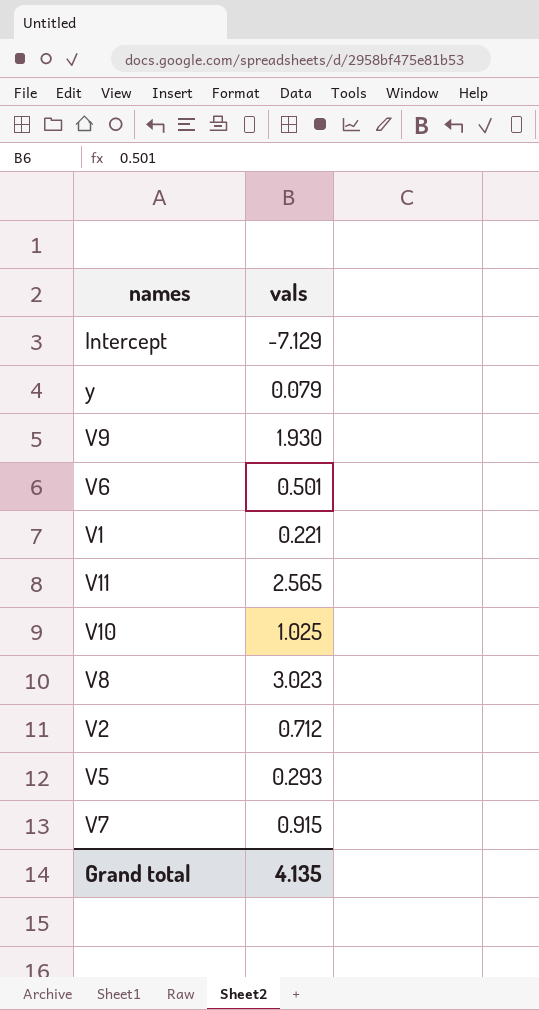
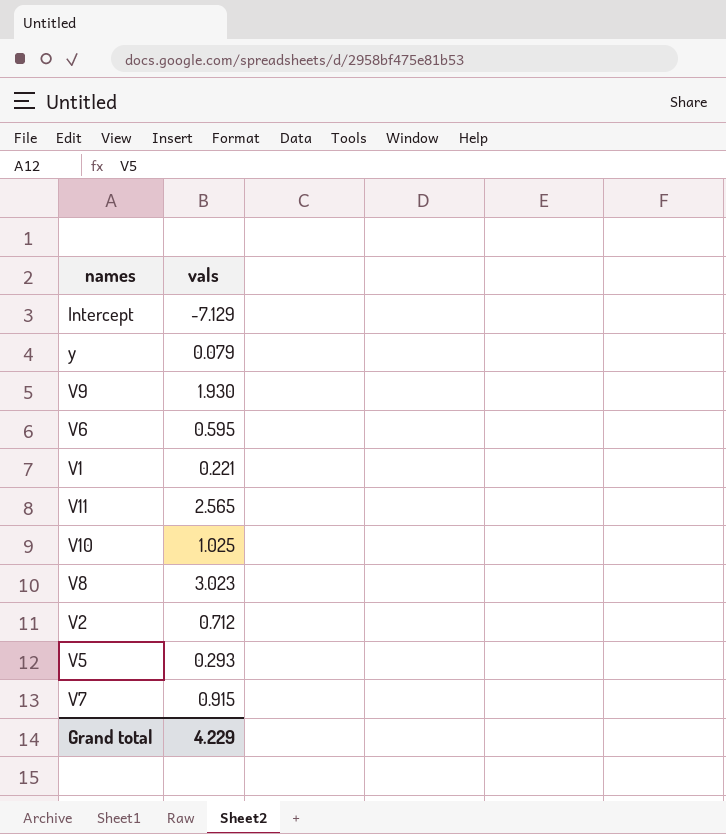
V6 | vals: 0.501 -> 0.595
Grand total | vals: 4.135 -> 4.229

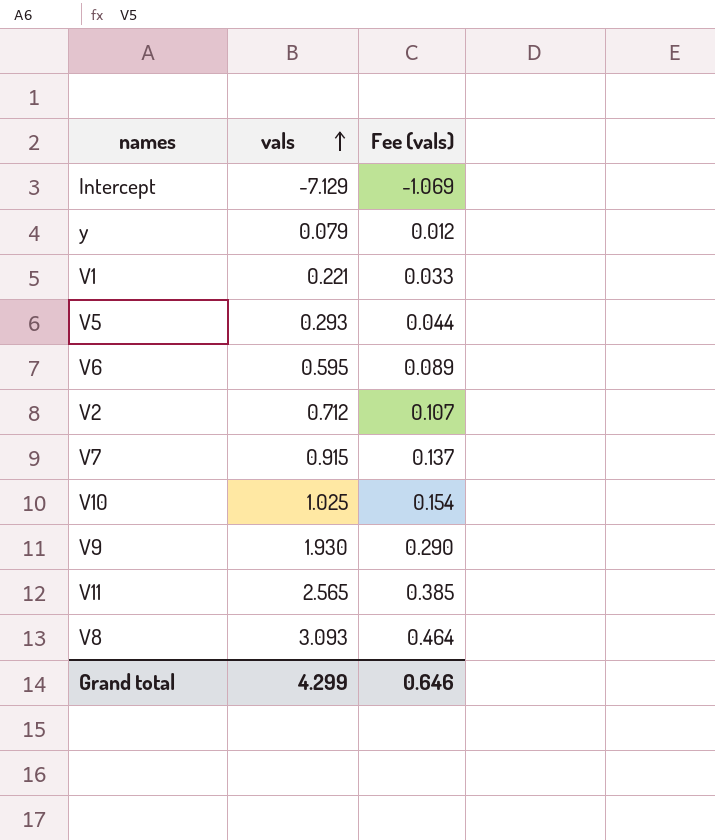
row order: none -> vals ascending
column Fee (vals) | formula: none -> [vals] * 0.15
V8 | vals: 3.023 -> 3.093
Grand total | vals: 4.229 -> 4.299

